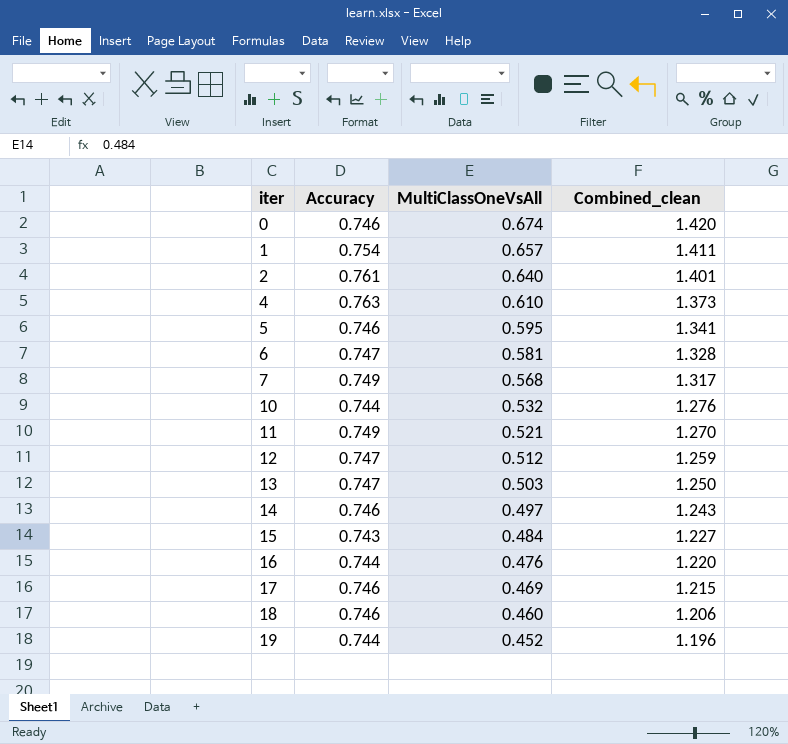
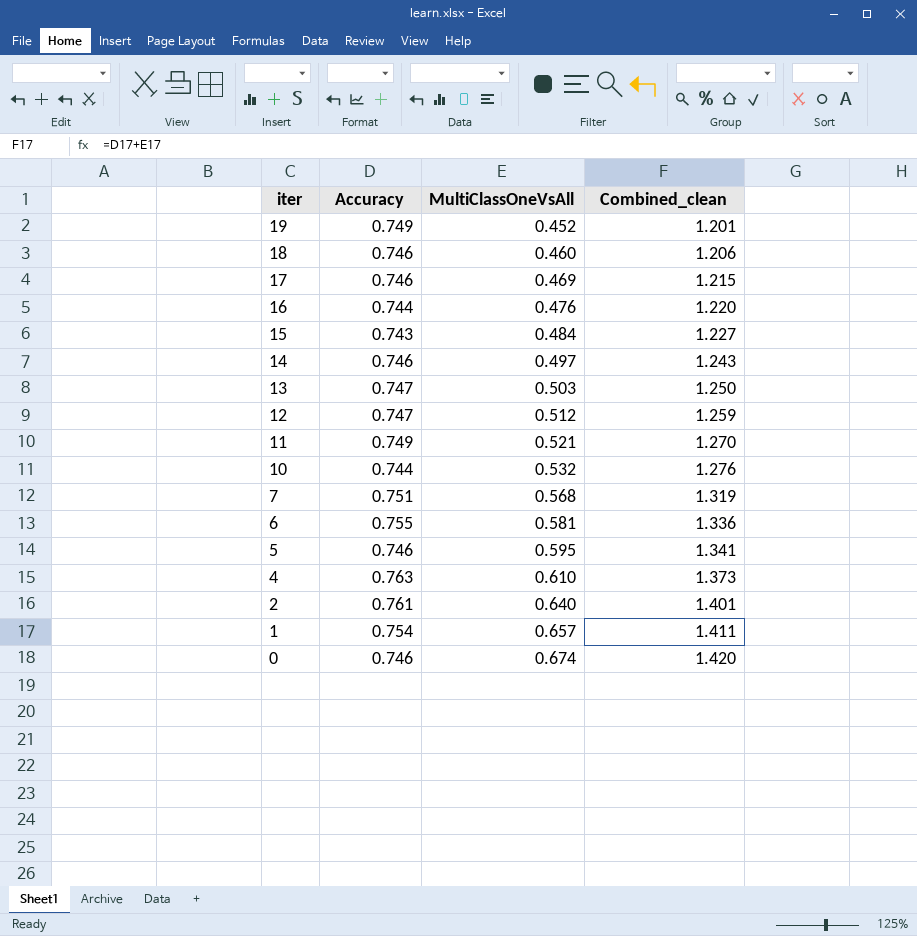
row order: iter ascending -> iter descending
19 | Accuracy: 0.744 -> 0.749
19 | Combined_clean: 1.196 -> 1.201
7 | Accuracy: 0.749 -> 0.751
7 | Combined_clean: 1.317 -> 1.319
6 | Accuracy: 0.747 -> 0.755
6 | Combined_clean: 1.328 -> 1.336

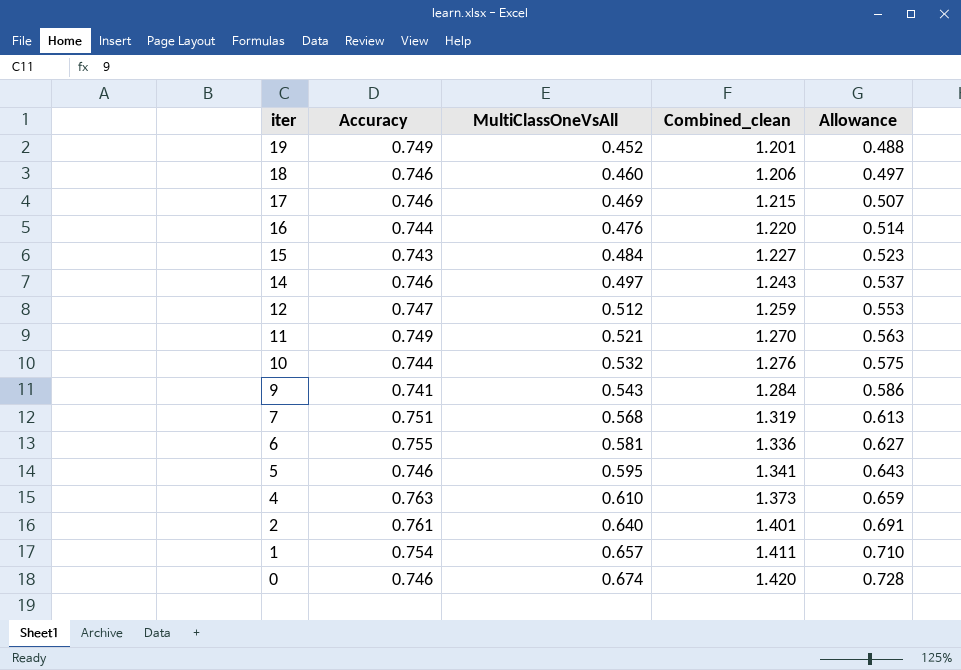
column Allowance | formula: none -> [MultiClassOneVsAll] * 1.08
row 13: 0.747 | 0.503 | 1.250 -> none
row 9: none -> 0.741 | 0.543 | 1.284 | 0.586

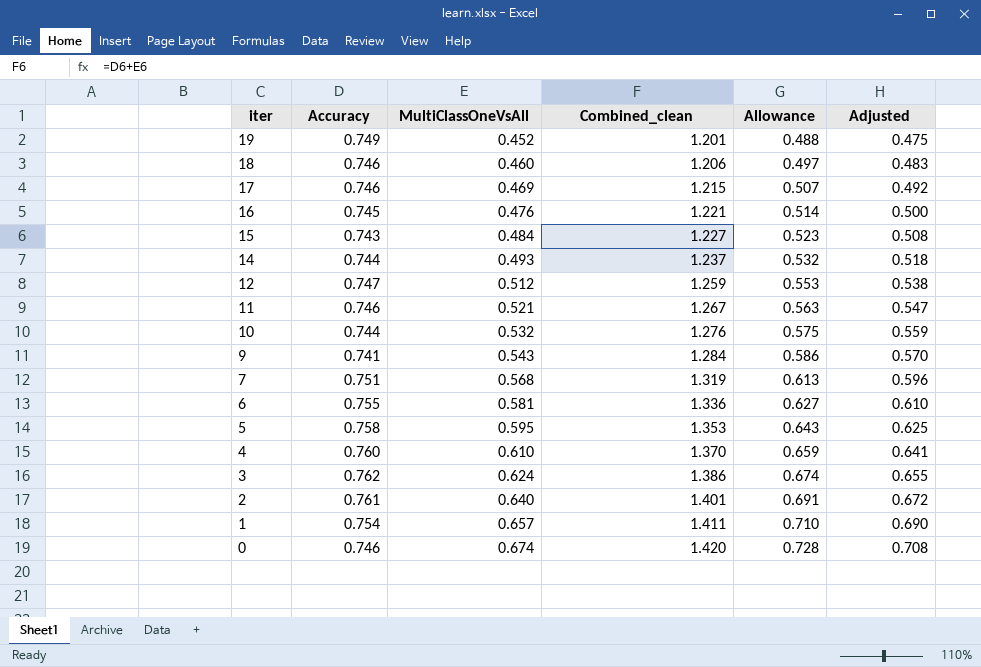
column Adjusted | formula: none -> [MultiClassOneVsAll] * 1.05
16 | Accuracy: 0.744 -> 0.745
16 | Combined_clean: 1.220 -> 1.221
14 | Accuracy: 0.746 -> 0.744
14 | MultiClassOneVsAll: 0.497 -> 0.493
14 | Combined_clean: 1.243 -> 1.237
14 | Allowance: 0.537 -> 0.532
11 | Accuracy: 0.749 -> 0.746
11 | Combined_clean: 1.270 -> 1.267
5 | Accuracy: 0.746 -> 0.758
5 | Combined_clean: 1.341 -> 1.353
4 | Accuracy: 0.763 -> 0.760
4 | Combined_clean: 1.373 -> 1.370
row 3: none -> 0.762 | 0.624 | 1.386 | 0.674 | 0.655

